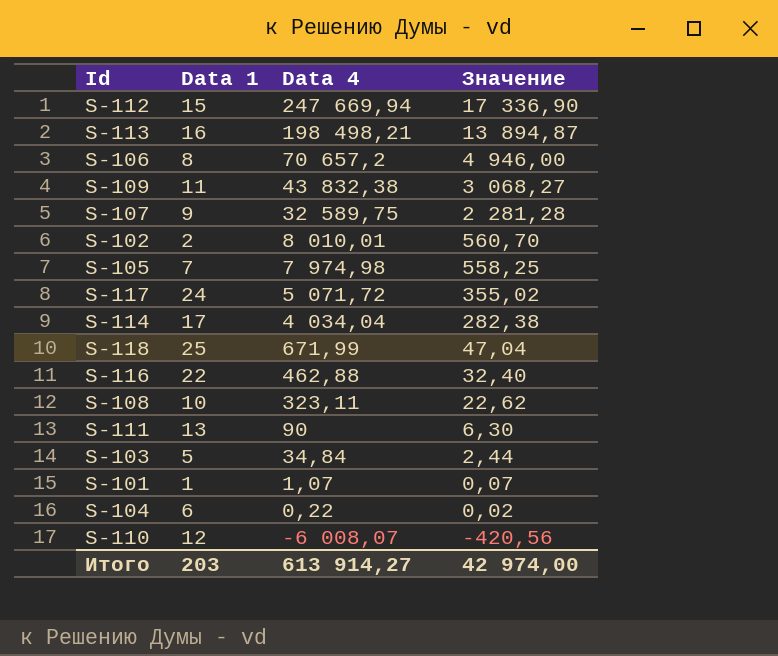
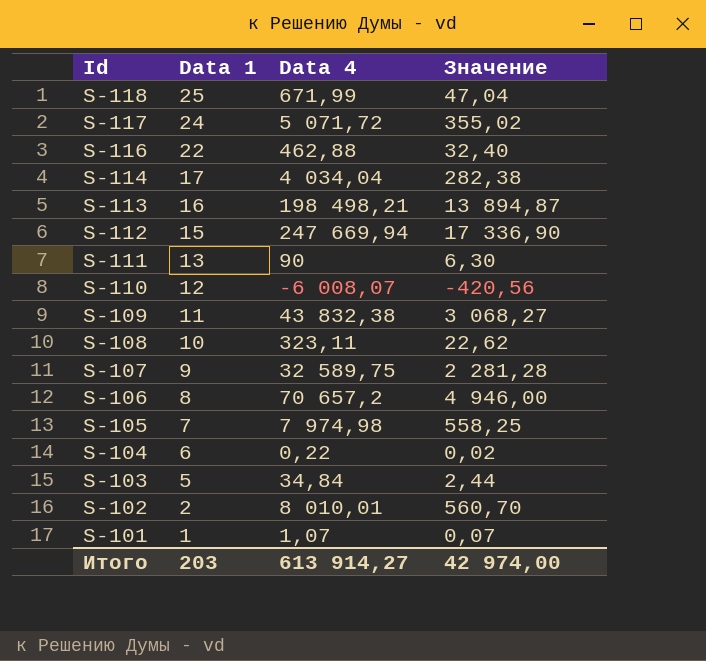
row order: Data 4 descending -> Id descending

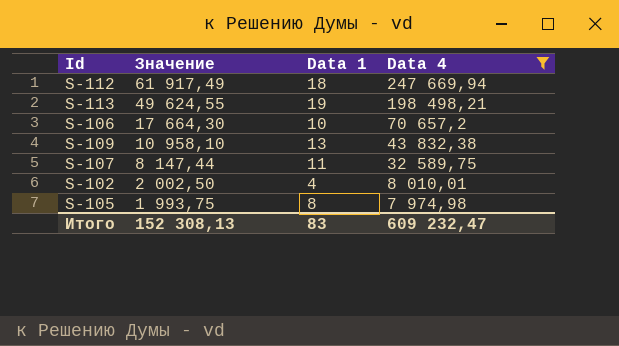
filter: none -> Data 4 >= 7 974,98
row order: Id descending -> Значение descending
column Значение | formula: [Data 4] * 0,07 -> [Data 4] * 0,25
column Значение | position: 4 -> 2
S-112 | Data 1: 15 -> 18
S-113 | Data 1: 16 -> 19
S-106 | Data 1: 8 -> 10
S-109 | Data 1: 11 -> 13
S-107 | Data 1: 9 -> 11
S-102 | Data 1: 2 -> 4
S-105 | Data 1: 7 -> 8
Итого | Значение: 42 974,00 -> 152 308,13
Итого | Data 1: 203 -> 83
Итого | Data 4: 613 914,27 -> 609 232,47

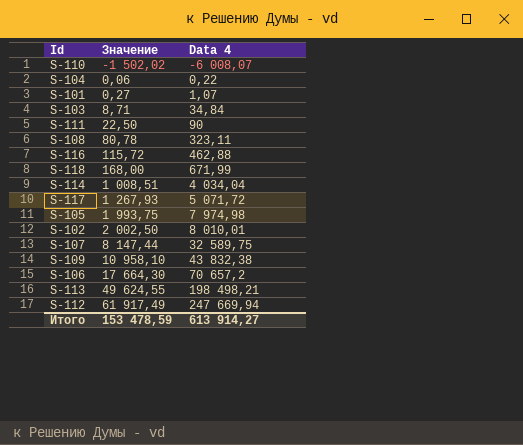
filter: Data 4 >= 7 974,98 -> none
row order: Значение descending -> Значение ascending
column Data 1 | position: 3 -> none
Итого | Значение: 152 308,13 -> 153 478,59
Итого | Data 4: 609 232,47 -> 613 914,27

